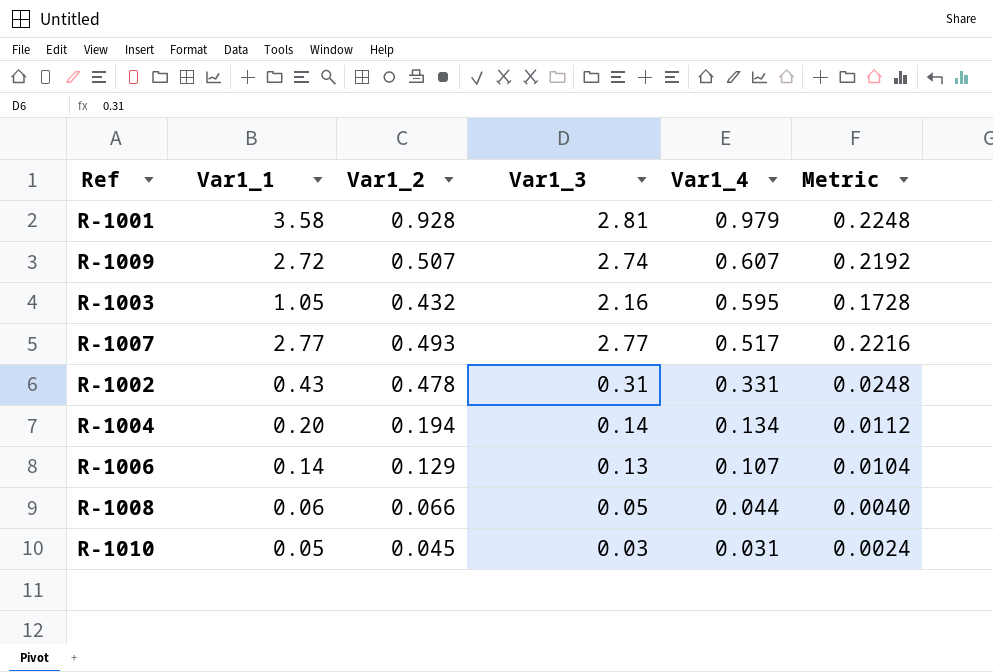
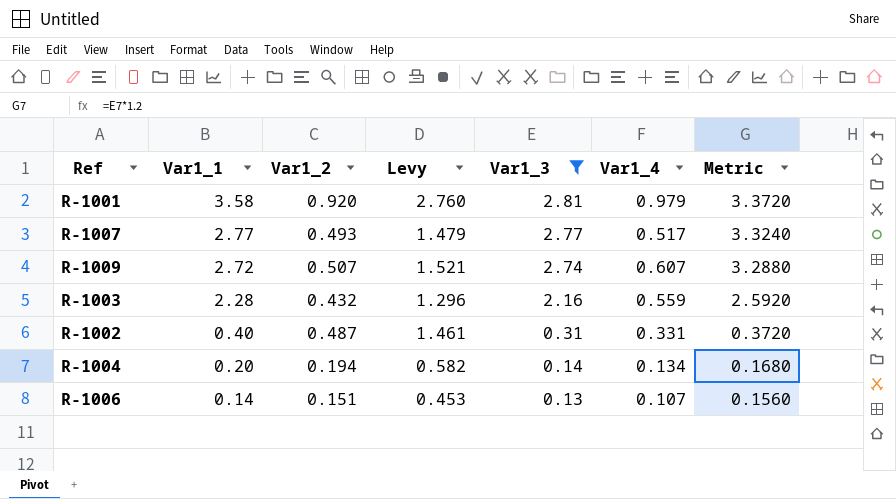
filter: none -> Var1_3 >= 0.13
row order: Var1_4 descending -> Var1_1 descending
column Levy | formula: none -> [Var1_2] * 3
column Metric | formula: [Var1_3] * 0.08 -> [Var1_3] * 1.2
R-1001 | Var1_2: 0.928 -> 0.920
R-1003 | Var1_1: 1.05 -> 2.28
R-1003 | Var1_4: 0.595 -> 0.559
R-1002 | Var1_1: 0.43 -> 0.40
R-1002 | Var1_2: 0.478 -> 0.487
R-1006 | Var1_2: 0.129 -> 0.151

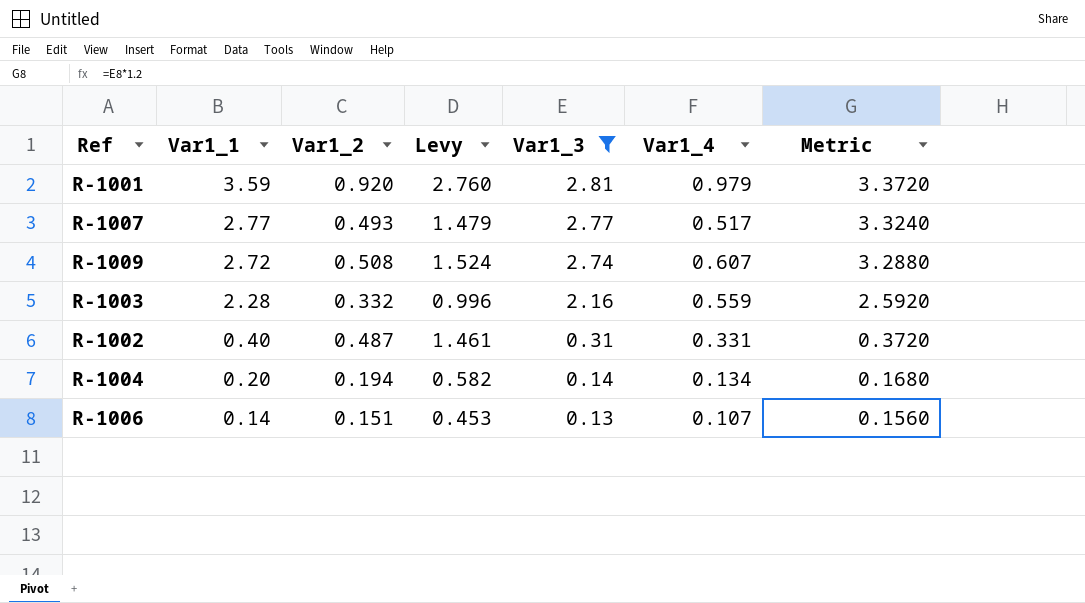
R-1001 | Var1_1: 3.58 -> 3.59
R-1009 | Var1_2: 0.507 -> 0.508
R-1009 | Levy: 1.521 -> 1.524
R-1003 | Var1_2: 0.432 -> 0.332
R-1003 | Levy: 1.296 -> 0.996

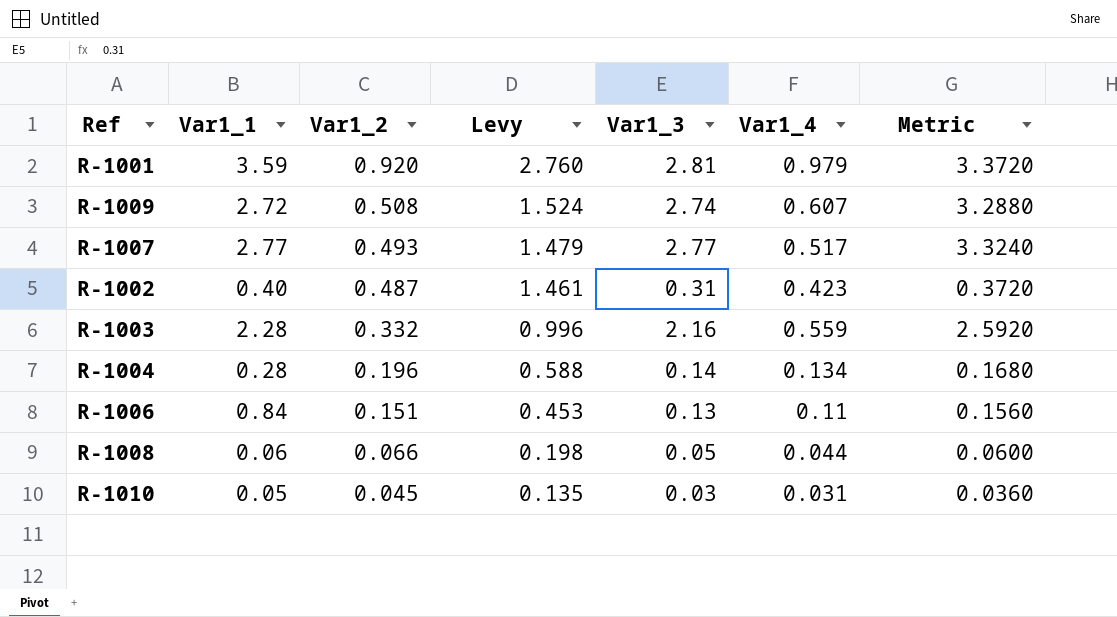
filter: Var1_3 >= 0.13 -> none
row order: Var1_1 descending -> Var1_2 descending
R-1002 | Var1_4: 0.331 -> 0.423
R-1004 | Var1_1: 0.20 -> 0.28
R-1004 | Var1_2: 0.194 -> 0.196
R-1004 | Levy: 0.582 -> 0.588
R-1006 | Var1_1: 0.14 -> 0.84
R-1006 | Var1_4: 0.107 -> 0.11

